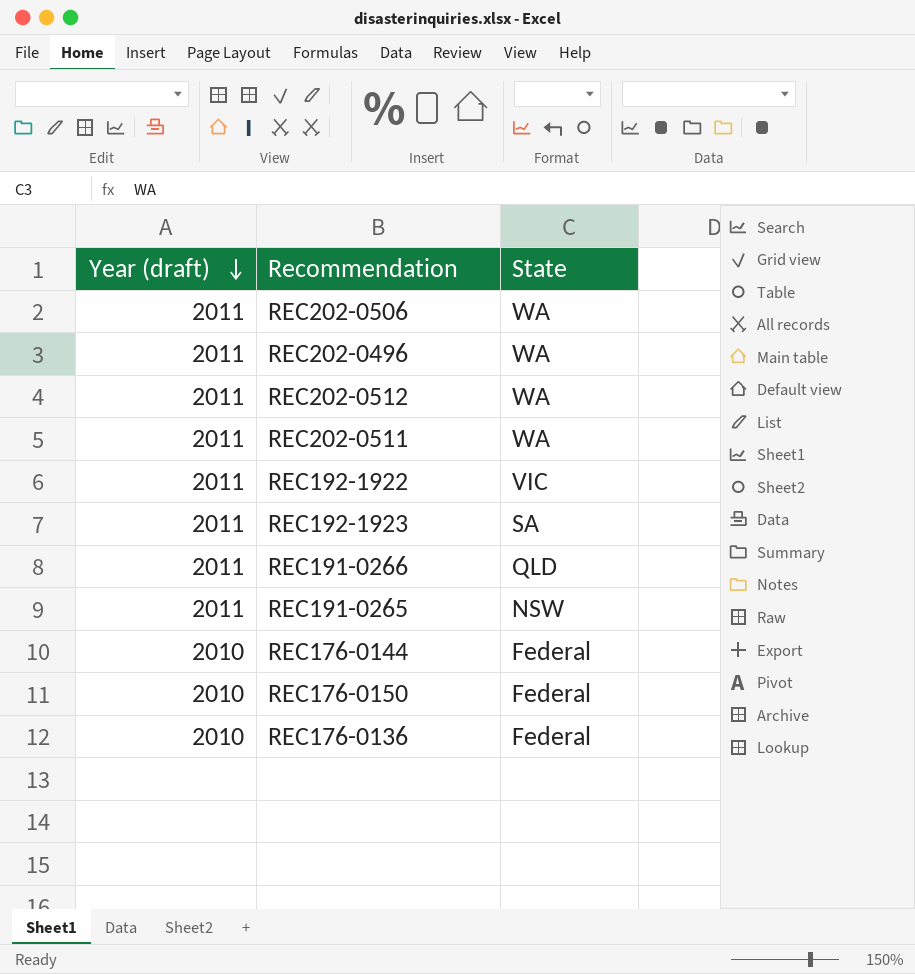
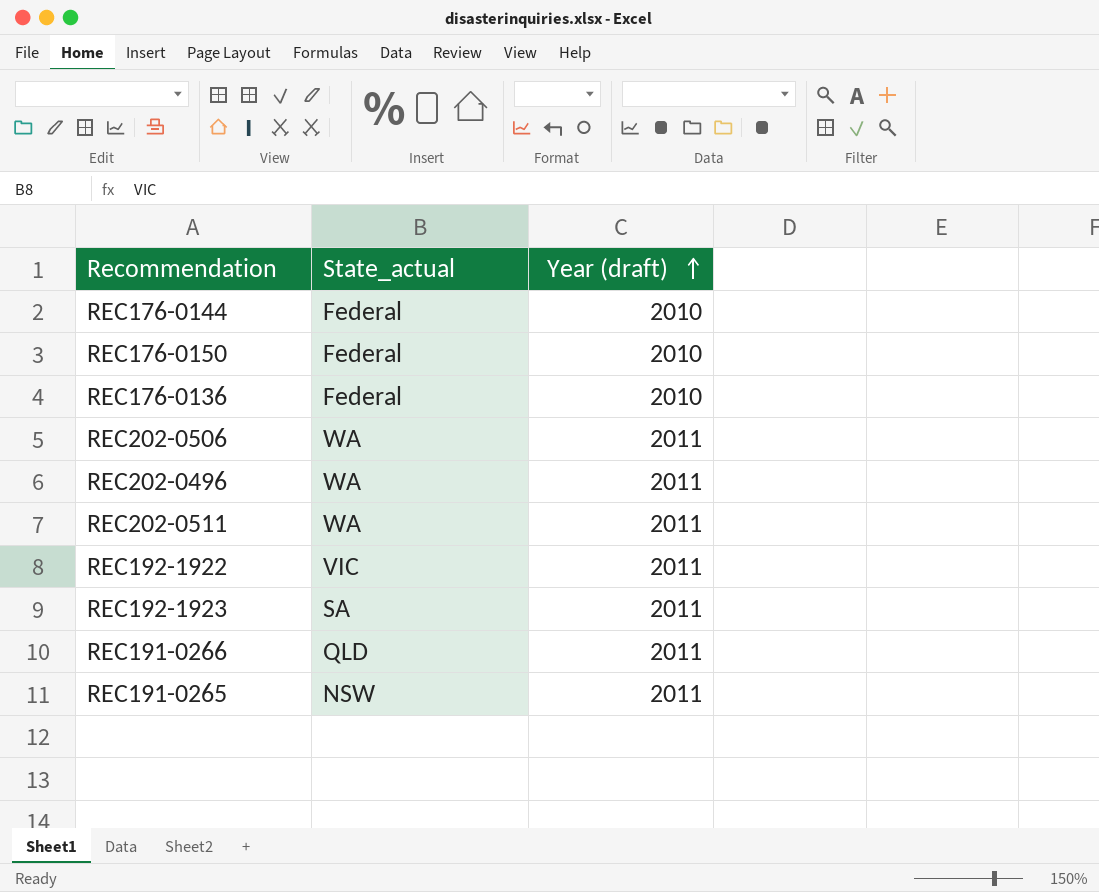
row order: Year (draft) descending -> Year (draft) ascending
column name: State -> State_actual
column Year (draft) | position: 1 -> 3
row REC202-0512: 2011 | WA -> none

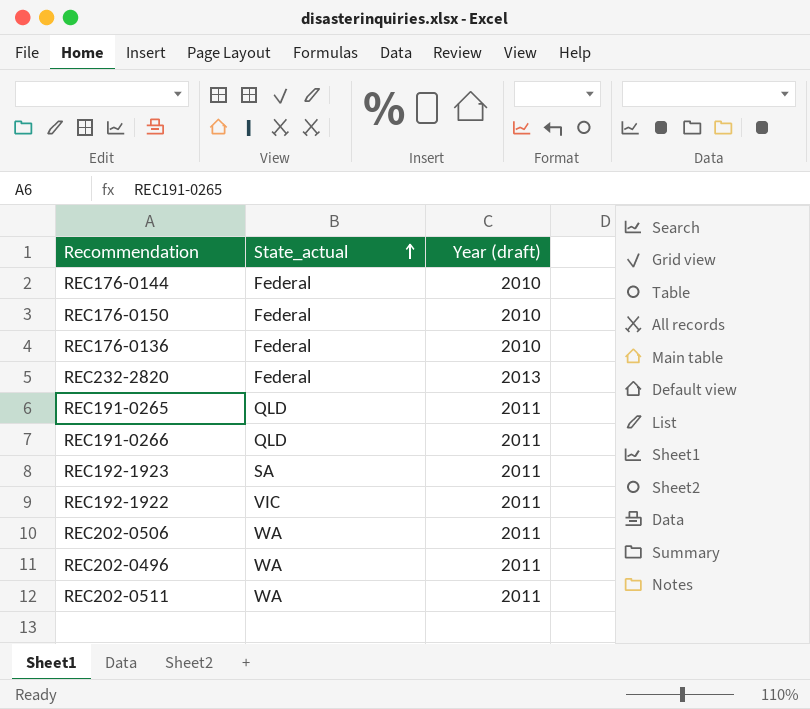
row order: Year (draft) ascending -> State_actual ascending
row REC232-2820: none -> Federal | 2013
REC191-0265 | State_actual: NSW -> QLD

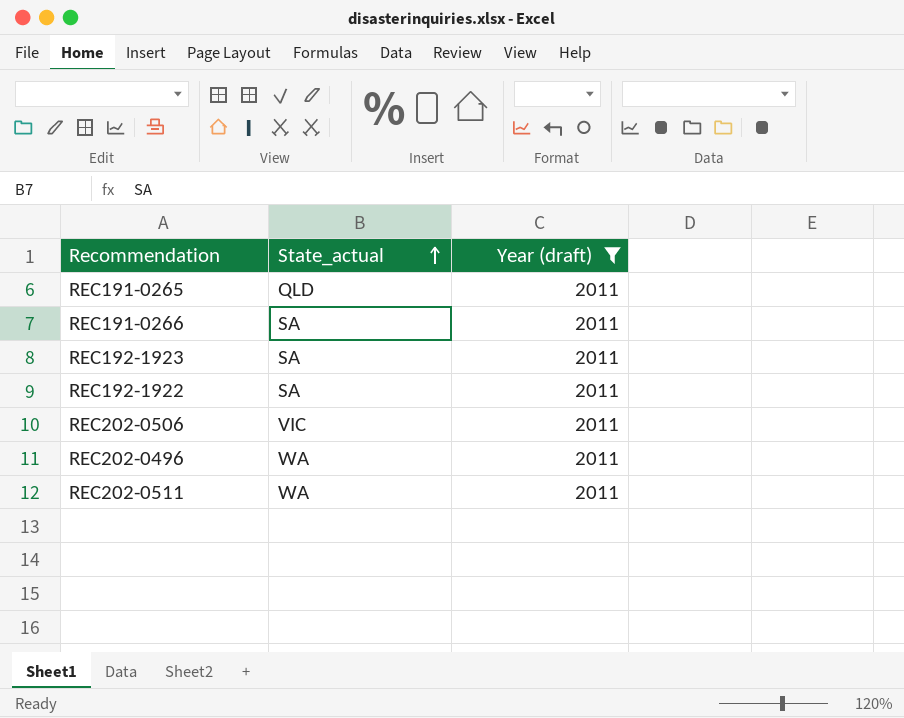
filter: none -> Year (draft) = 2011
REC191-0266 | State_actual: QLD -> SA
REC192-1922 | State_actual: VIC -> SA
REC202-0506 | State_actual: WA -> VIC

